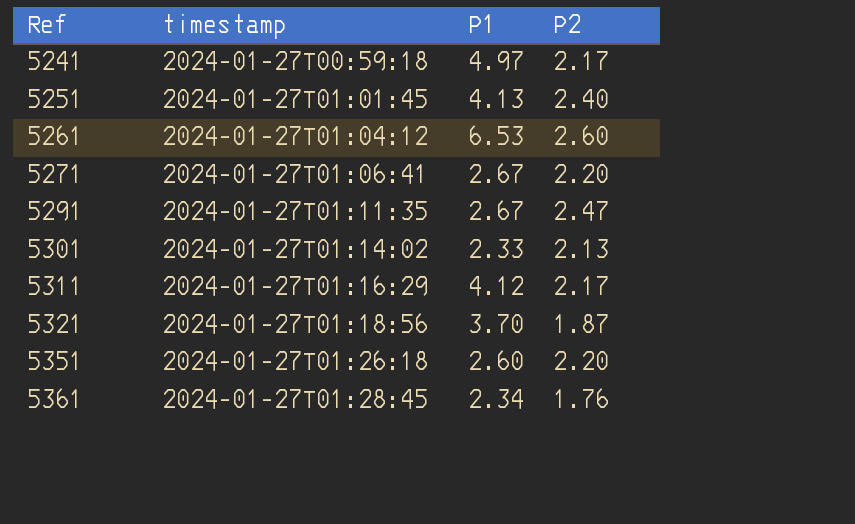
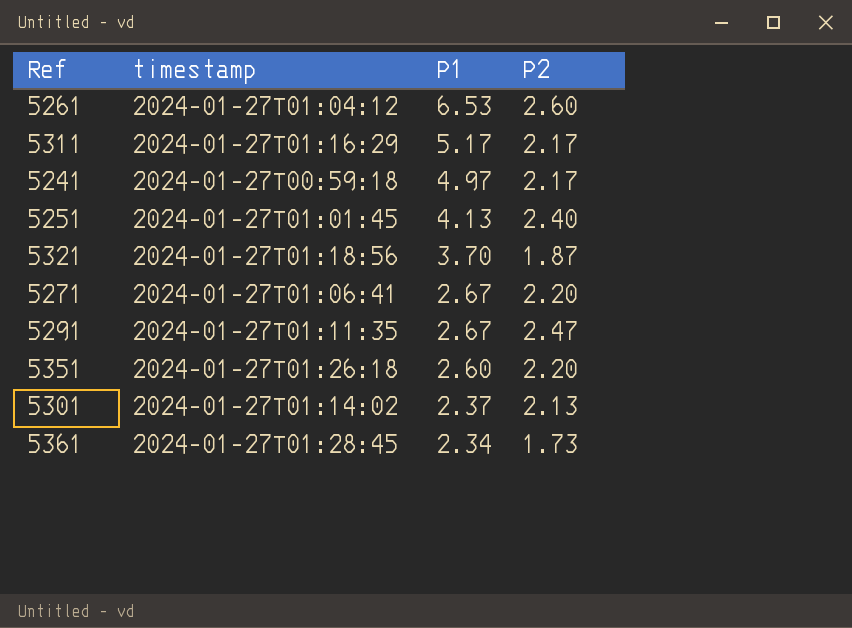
row order: Ref ascending -> P1 descending
5311 | P1: 4.12 -> 5.17
5301 | P1: 2.33 -> 2.37
5361 | P2: 1.76 -> 1.73

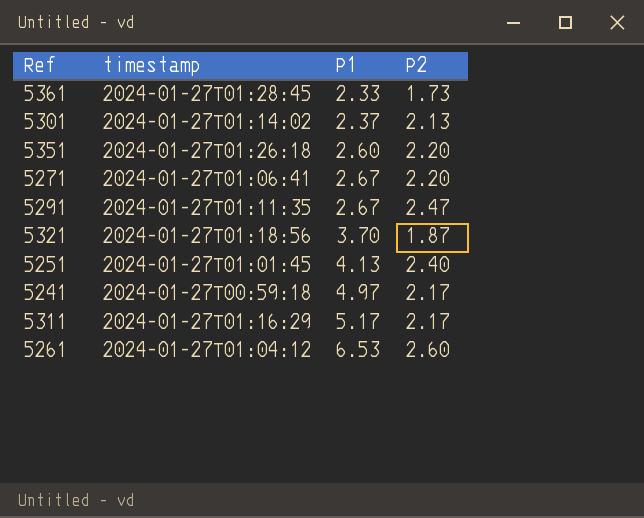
row order: P1 descending -> P1 ascending
5361 | P1: 2.34 -> 2.33

